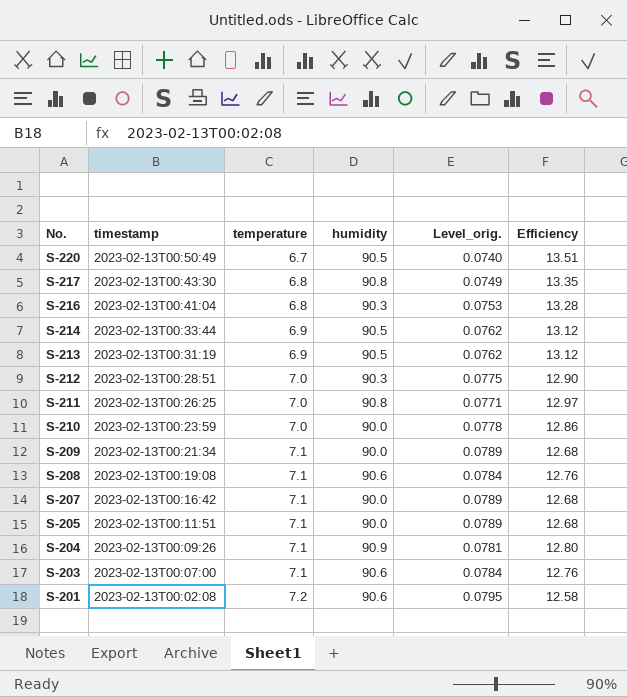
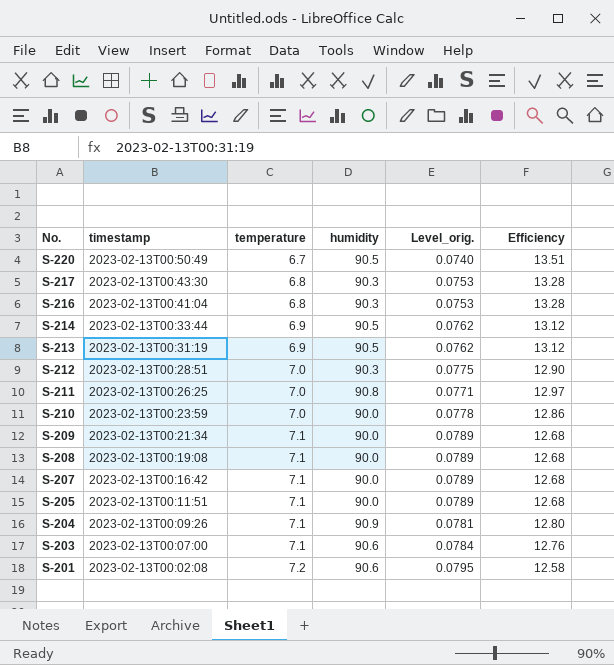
S-217 | humidity: 90.8 -> 90.3
S-217 | Level_orig.: 0.0749 -> 0.0753
S-217 | Efficiency: 13.35 -> 13.28
S-208 | humidity: 90.6 -> 90.0
S-208 | Level_orig.: 0.0784 -> 0.0789
S-208 | Efficiency: 12.76 -> 12.68

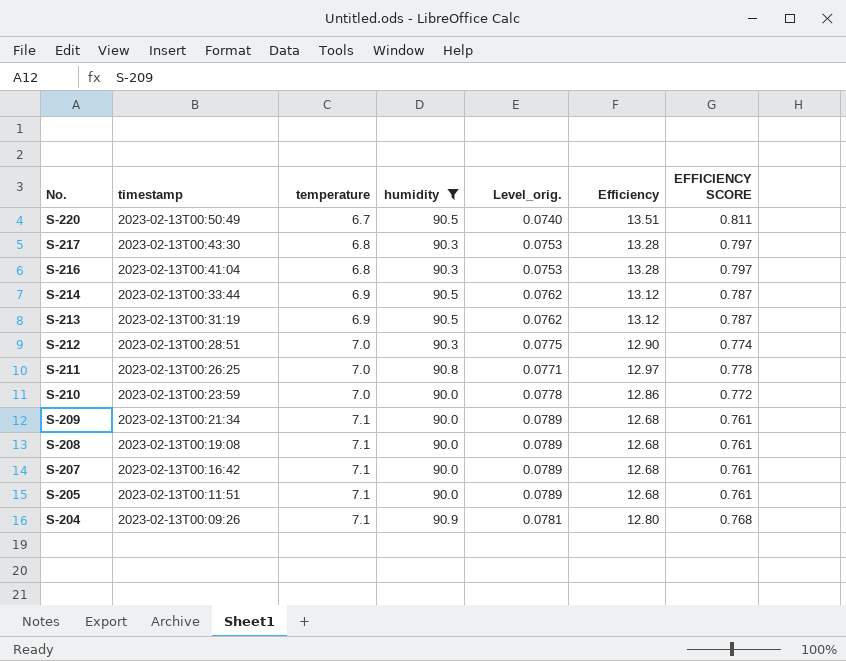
filter: none -> humidity != 90.6
column EFFICIENCY SCORE | formula: none -> [Efficiency] * 0.06

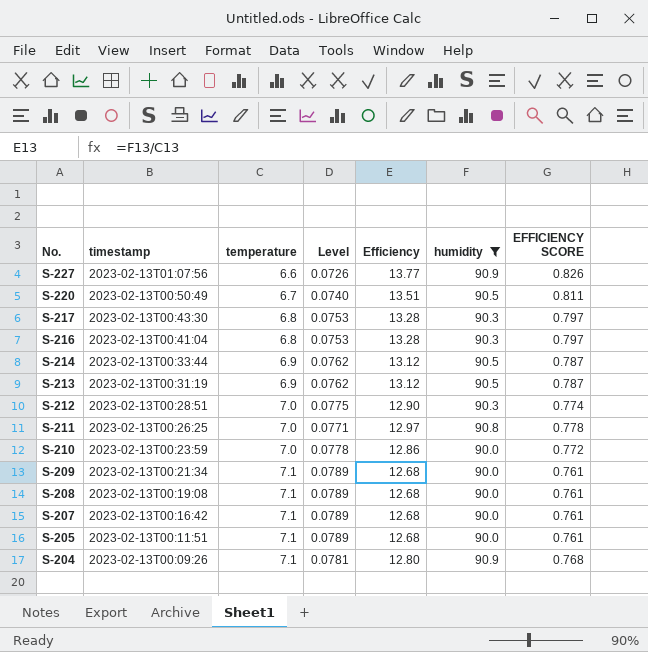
column name: Level_orig. -> Level
column humidity | position: 4 -> 6
row S-227: none -> 2023-02-13T01:07:56 | 6.6 | 0.0726 | 13.77 | 90.9 | 0.826

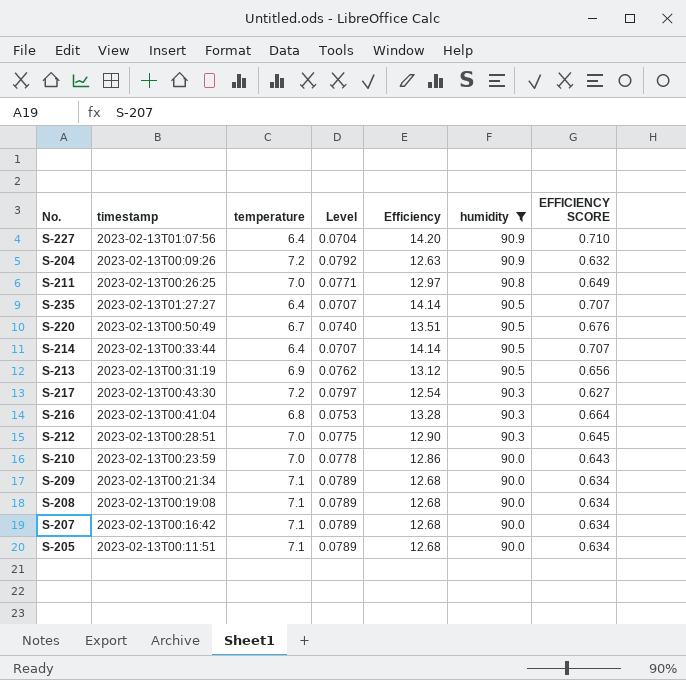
row order: No. descending -> humidity descending
column EFFICIENCY SCORE | formula: [Efficiency] * 0.06 -> [Efficiency] * 0.05
S-227 | temperature: 6.6 -> 6.4
S-227 | Level: 0.0726 -> 0.0704
S-227 | Efficiency: 13.77 -> 14.20
S-204 | temperature: 7.1 -> 7.2
S-204 | Level: 0.0781 -> 0.0792
S-204 | Efficiency: 12.80 -> 12.63
row S-235: none -> 2023-02-13T01:27:27 | 6.4 | 0.0707 | 14.14 | 90.5 | 0.707
S-214 | temperature: 6.9 -> 6.4
S-214 | Level: 0.0762 -> 0.0707
S-214 | Efficiency: 13.12 -> 14.14
S-217 | temperature: 6.8 -> 7.2
S-217 | Level: 0.0753 -> 0.0797
S-217 | Efficiency: 13.28 -> 12.54

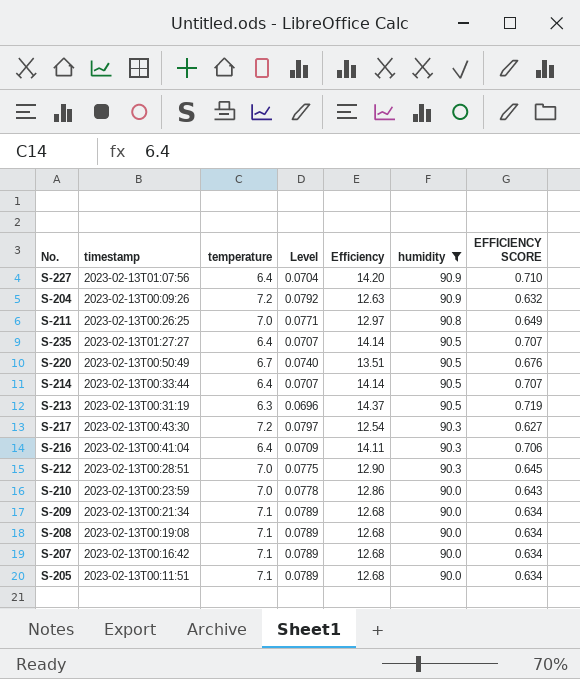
S-213 | temperature: 6.9 -> 6.3
S-213 | Level: 0.0762 -> 0.0696
S-213 | Efficiency: 13.12 -> 14.37
S-213 | EFFICIENCY SCORE: 0.656 -> 0.719
S-216 | temperature: 6.8 -> 6.4
S-216 | Level: 0.0753 -> 0.0709
S-216 | Efficiency: 13.28 -> 14.11
S-216 | EFFICIENCY SCORE: 0.664 -> 0.706

